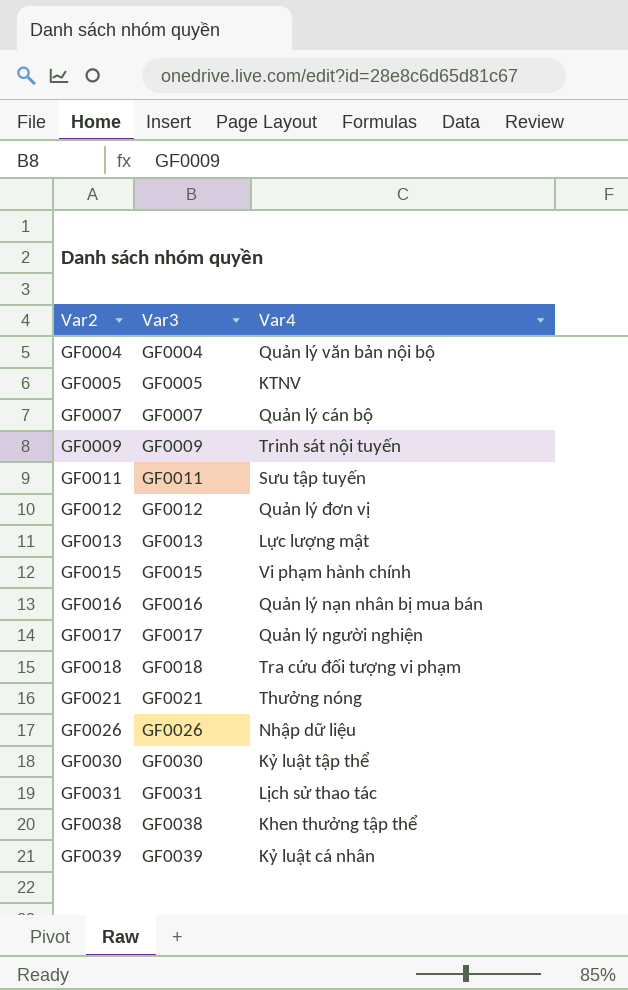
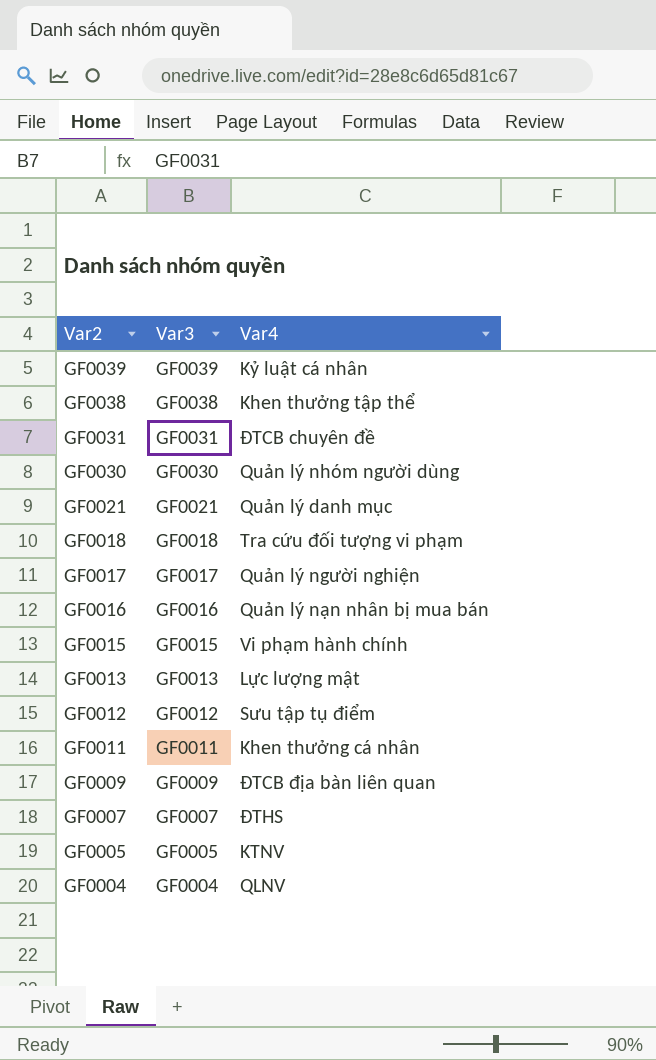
row order: Var2 ascending -> Var2 descending
row GF0026: GF0026 | Nhập dữ liệu -> none
GF0031 | Var4: Lịch sử thao tác -> ĐTCB chuyên đề
GF0030 | Var4: Kỷ luật tập thể -> Quản lý nhóm người dùng
GF0021 | Var4: Thưởng nóng -> Quản lý danh mục
GF0012 | Var4: Quản lý đơn vị -> Sưu tập tụ điểm
GF0011 | Var4: Sưu tập tuyến -> Khen thưởng cá nhân
GF0009 | Var4: Trinh sát nội tuyến -> ĐTCB địa bàn liên quan
GF0007 | Var4: Quản lý cán bộ -> ĐTHS
GF0004 | Var4: Quản lý văn bản nội bộ -> QLNV

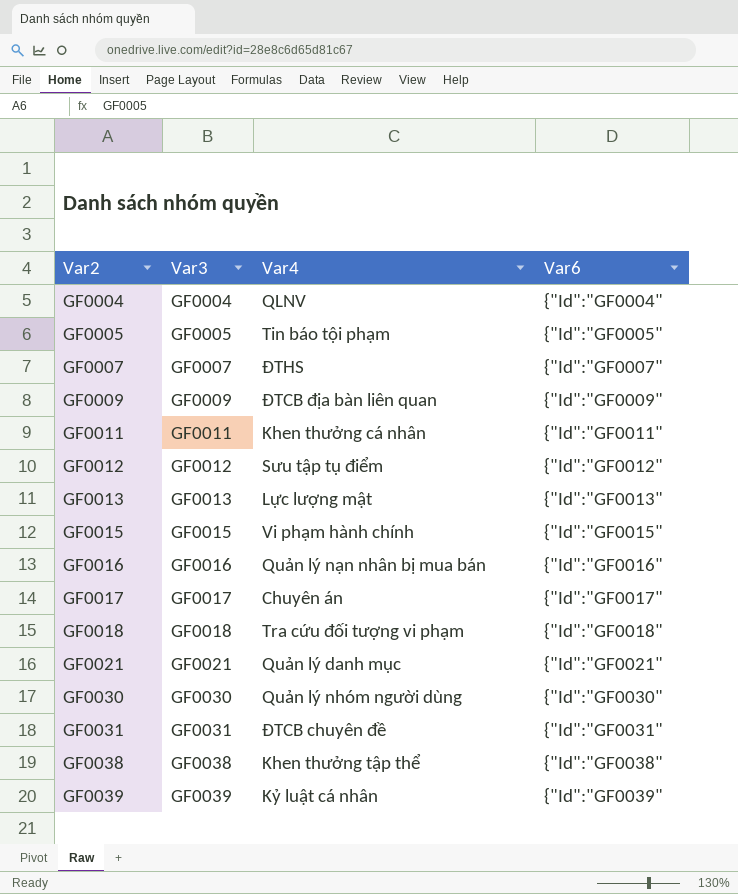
row order: Var2 descending -> Var2 ascending
column Var6 | position: none -> 4
GF0005 | Var4: KTNV -> Tin báo tội phạm
GF0017 | Var4: Quản lý người nghiện -> Chuyên án

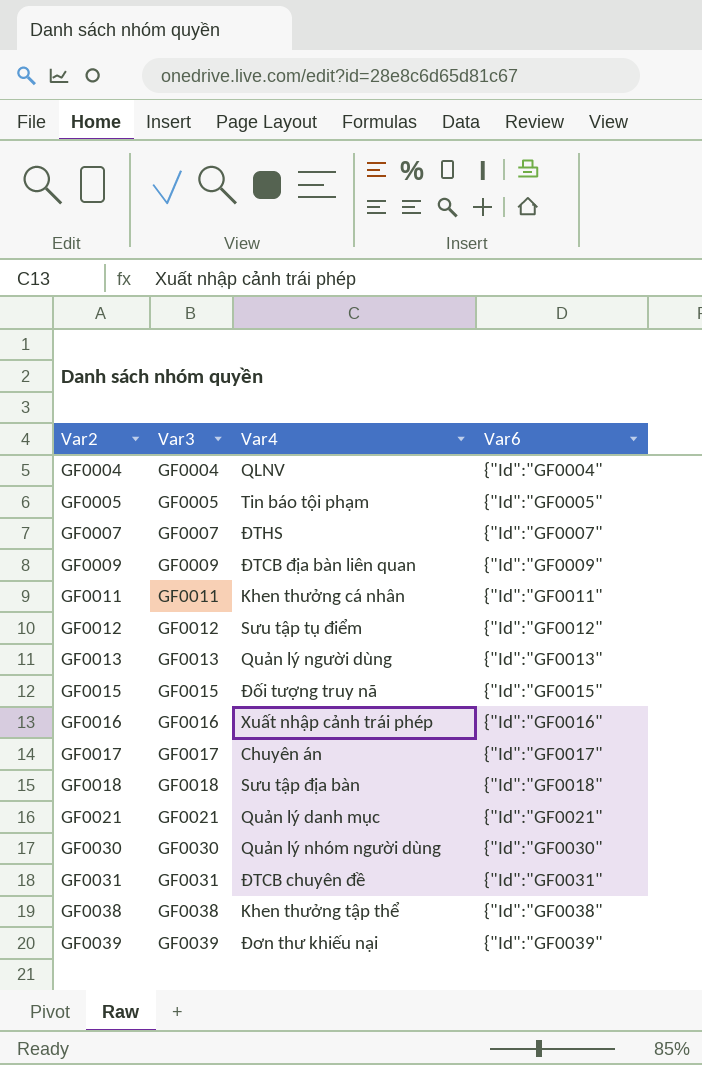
GF0013 | Var4: Lực lượng mật -> Quản lý người dùng
GF0015 | Var4: Vi phạm hành chính -> Đối tượng truy nã
GF0016 | Var4: Quản lý nạn nhân bị mua bán -> Xuất nhập cảnh trái phép
GF0018 | Var4: Tra cứu đối tượng vi phạm -> Sưu tập địa bàn
GF0039 | Var4: Kỷ luật cá nhân -> Đơn thư khiếu nại

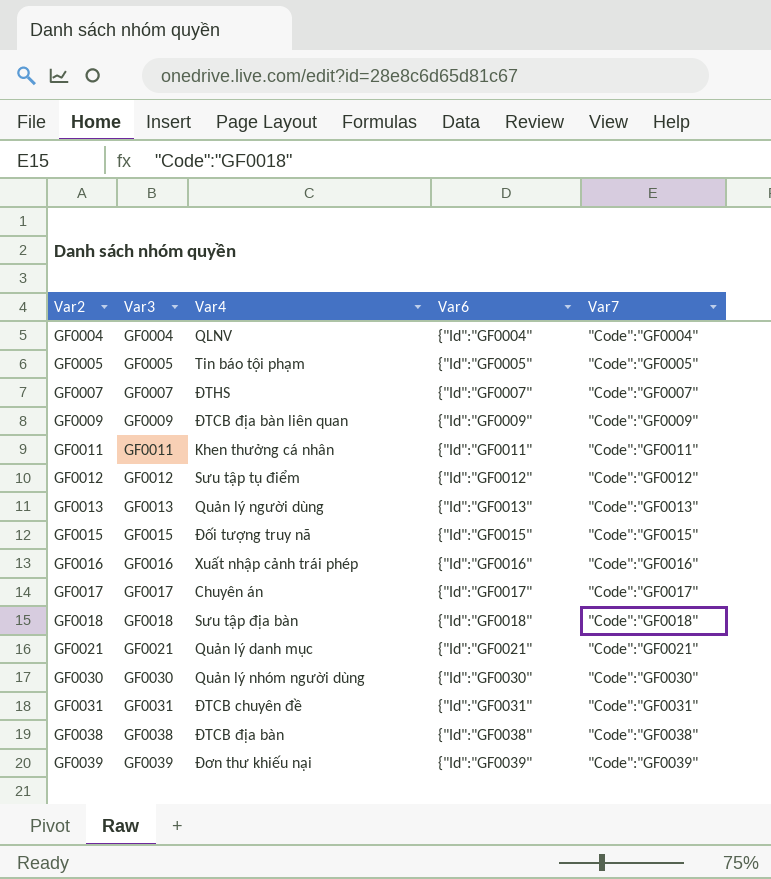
column Var7 | position: none -> 5
GF0038 | Var4: Khen thưởng tập thể -> ĐTCB địa bàn

